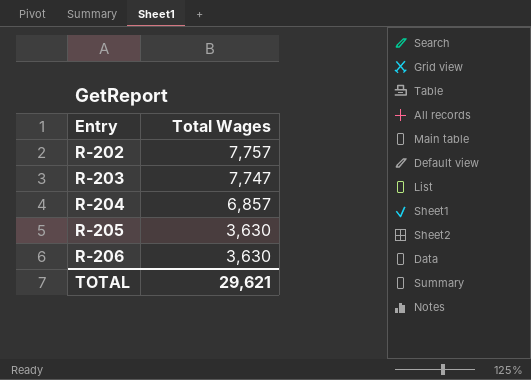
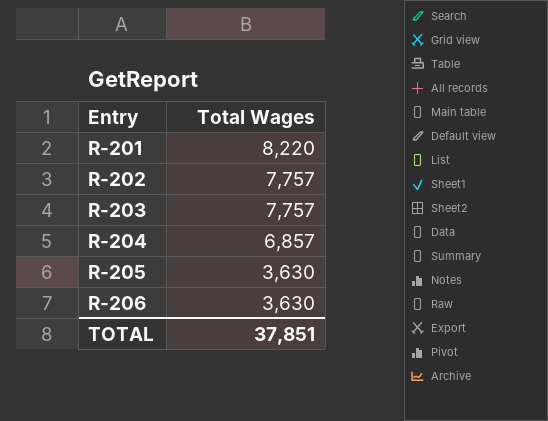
row R-201: none -> 8,220
R-203 | Total Wages: 7,747 -> 7,757
TOTAL | Total Wages: 29,621 -> 37,851

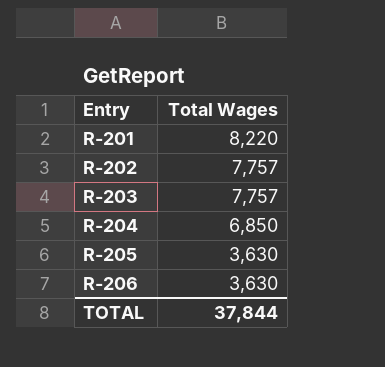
R-204 | Total Wages: 6,857 -> 6,850
TOTAL | Total Wages: 37,851 -> 37,844

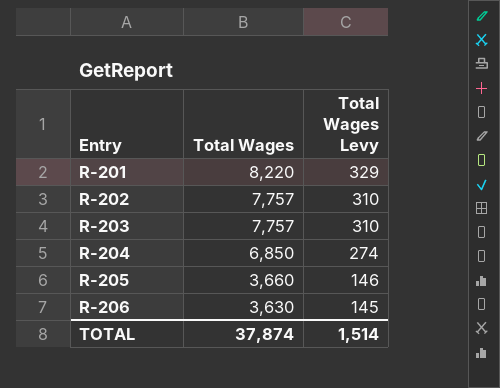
column Total Wages Levy | formula: none -> [Total Wages] * 0.04
R-205 | Total Wages: 3,630 -> 3,660
TOTAL | Total Wages: 37,844 -> 37,874

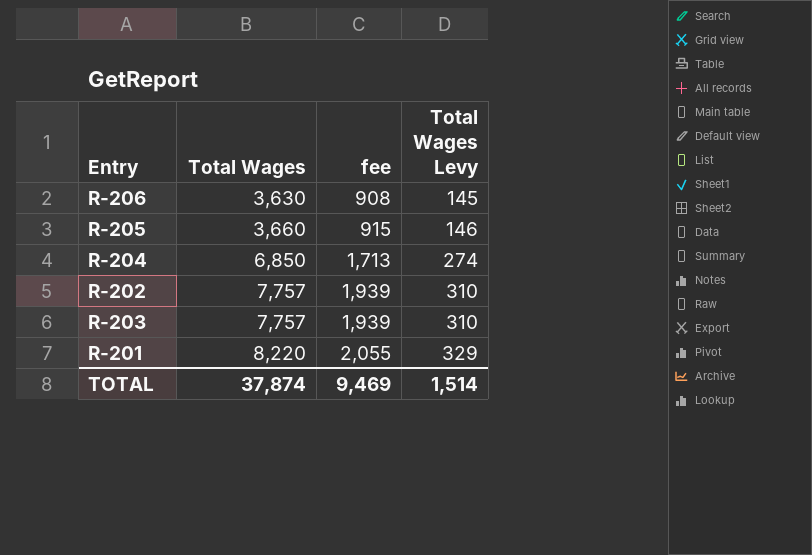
row order: Entry ascending -> Total Wages ascending
column fee | formula: none -> [Total Wages] * 0.25

